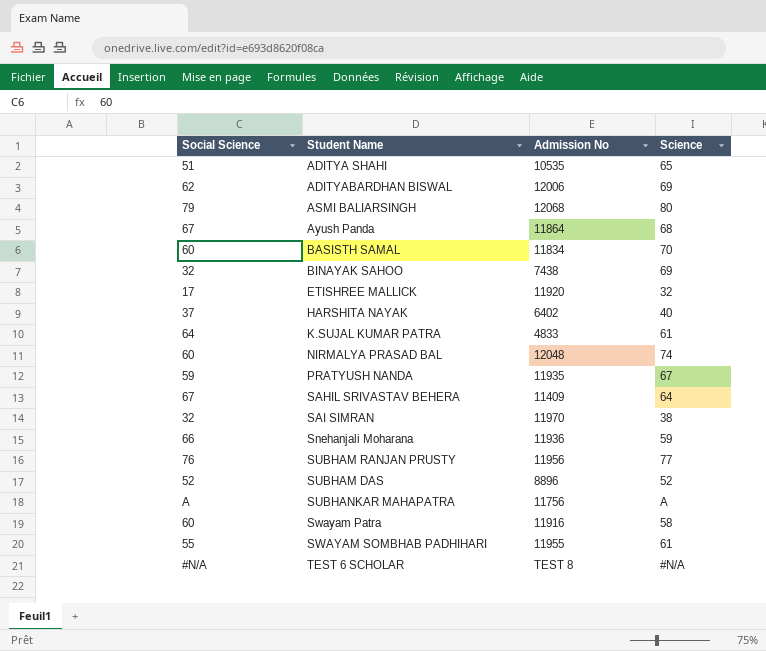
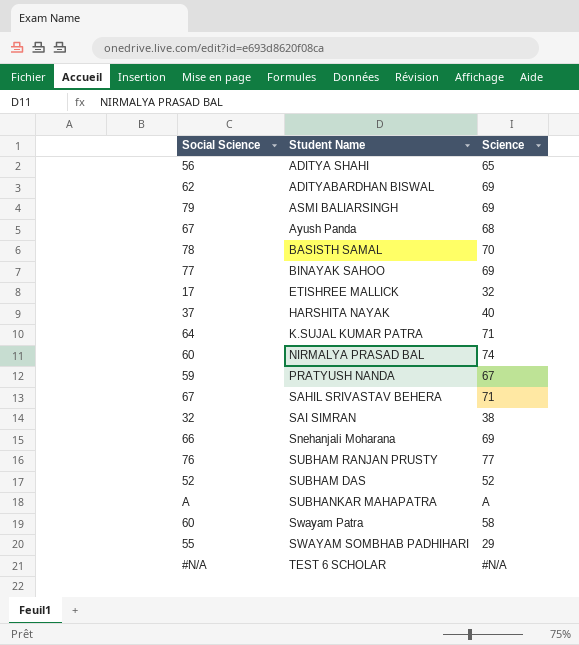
column Admission No | position: 3 -> none
ADITYA SHAHI | Social Science: 51 -> 56
ASMI BALIARSINGH | Science: 80 -> 69
BASISTH SAMAL | Social Science: 60 -> 78
BINAYAK SAHOO | Social Science: 32 -> 77
K.SUJAL KUMAR PATRA | Science: 61 -> 71
SAHIL SRIVASTAV BEHERA | Science: 64 -> 71
Snehanjali Moharana | Science: 59 -> 69
SWAYAM SOMBHAB PADHIHARI | Science: 61 -> 29

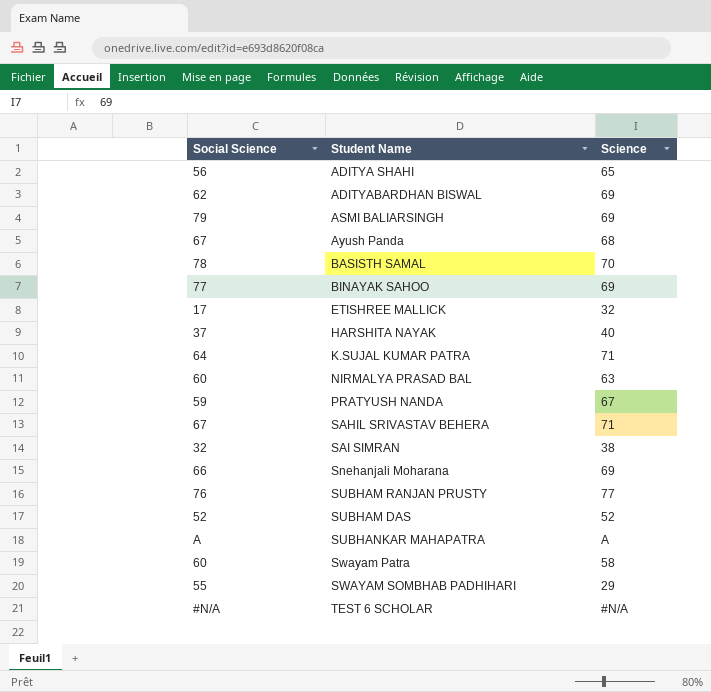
NIRMALYA PRASAD BAL | Science: 74 -> 63

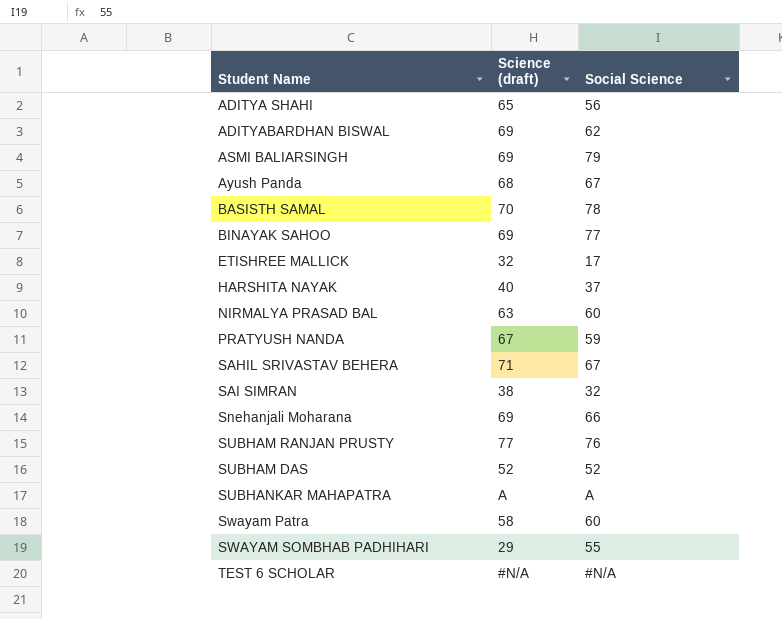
column name: Science -> Science (draft)
column Social Science | position: 1 -> 3
row K.SUJAL KUMAR PATRA: 64 | 71 -> none

